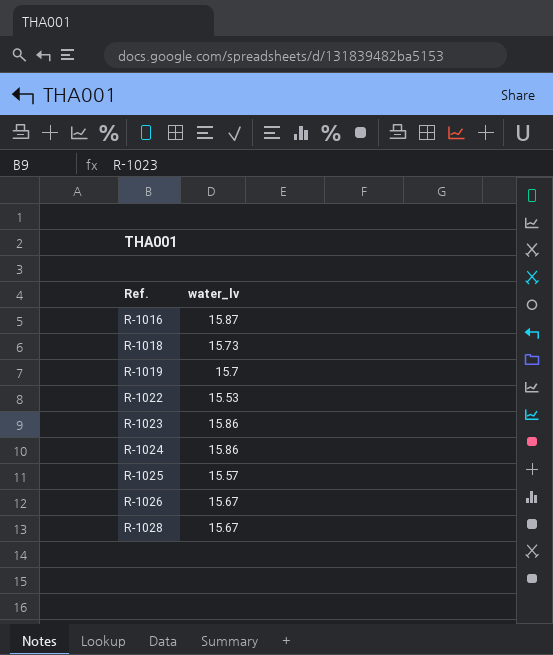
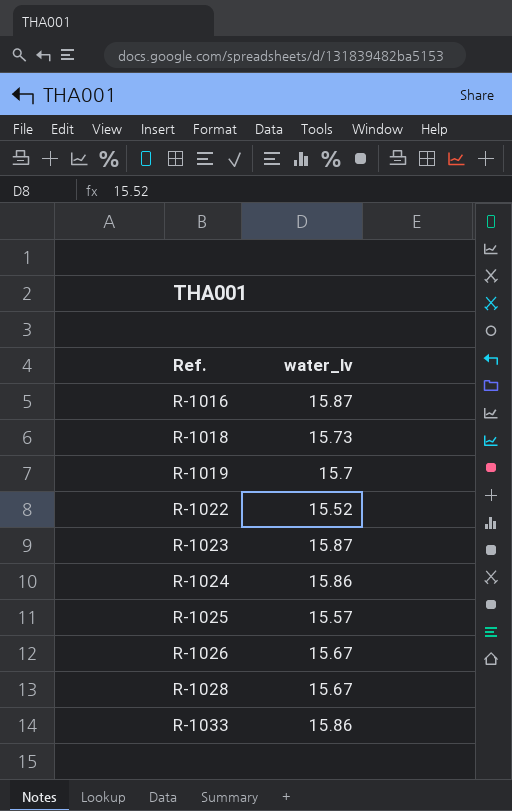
R-1022 | water_lv: 15.53 -> 15.52
R-1023 | water_lv: 15.86 -> 15.87
row R-1033: none -> 15.86

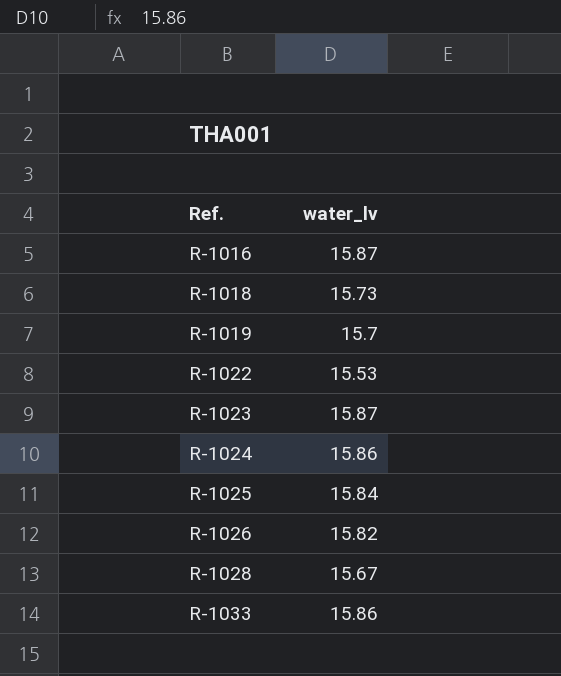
R-1022 | water_lv: 15.52 -> 15.53
R-1025 | water_lv: 15.57 -> 15.84
R-1026 | water_lv: 15.67 -> 15.82

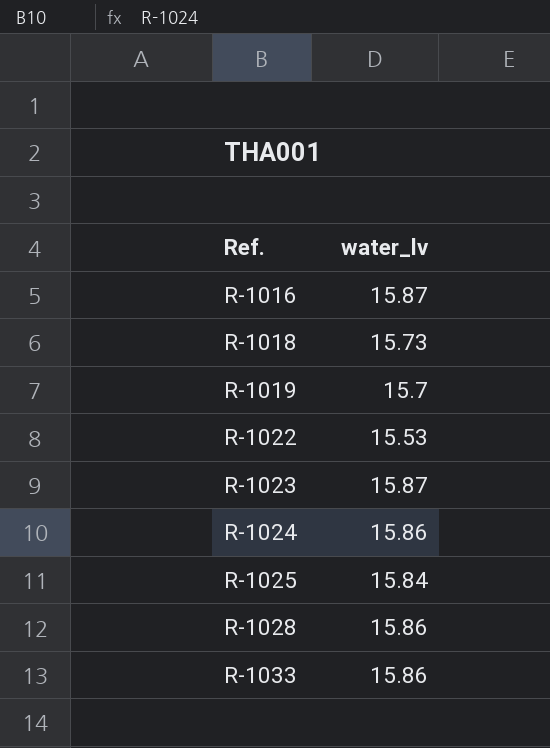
row R-1026: 15.82 -> none
R-1028 | water_lv: 15.67 -> 15.86

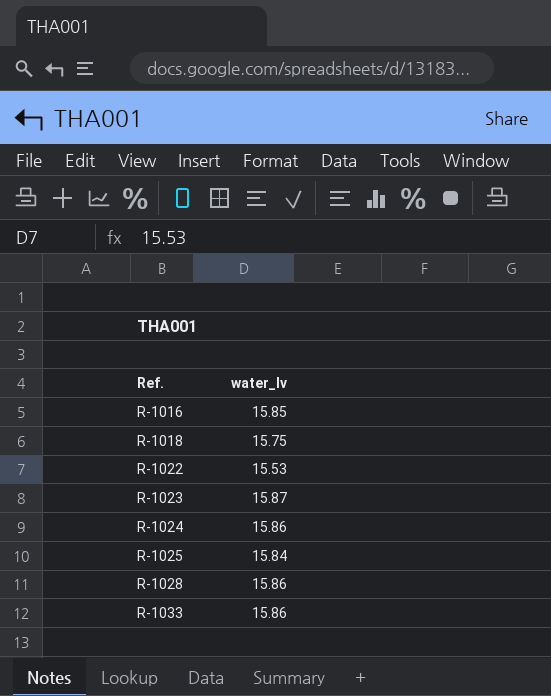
row R-1019: 15.7 -> none
R-1016 | water_lv: 15.87 -> 15.85
R-1018 | water_lv: 15.73 -> 15.75

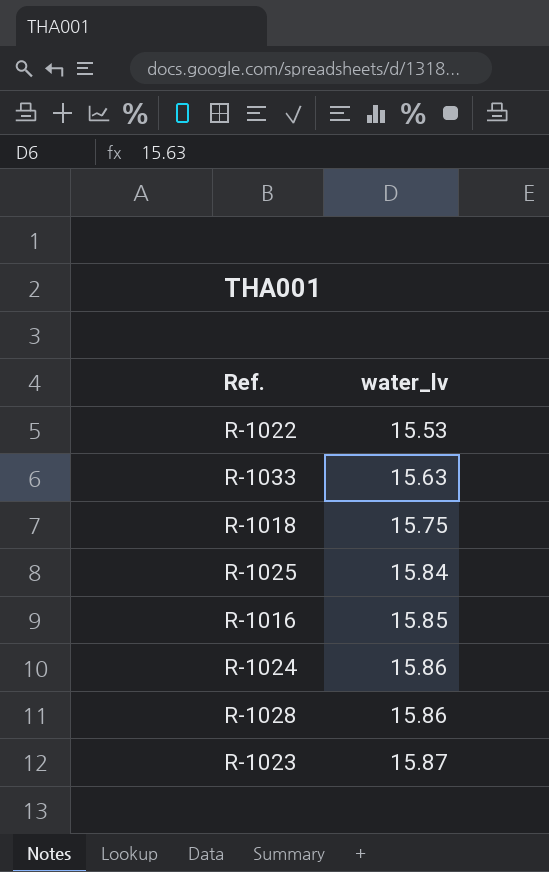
row order: Ref. ascending -> water_lv ascending
R-1033 | water_lv: 15.86 -> 15.63

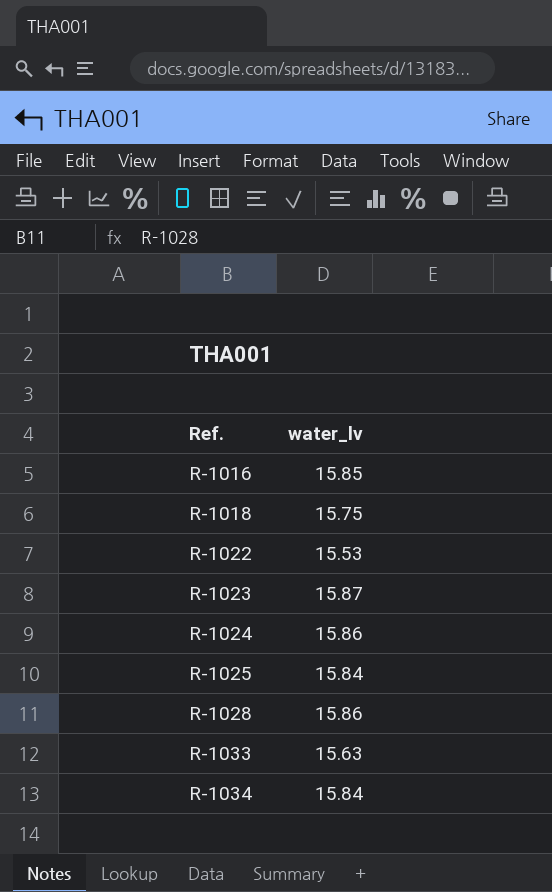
row order: water_lv ascending -> Ref. ascending
row R-1034: none -> 15.84

